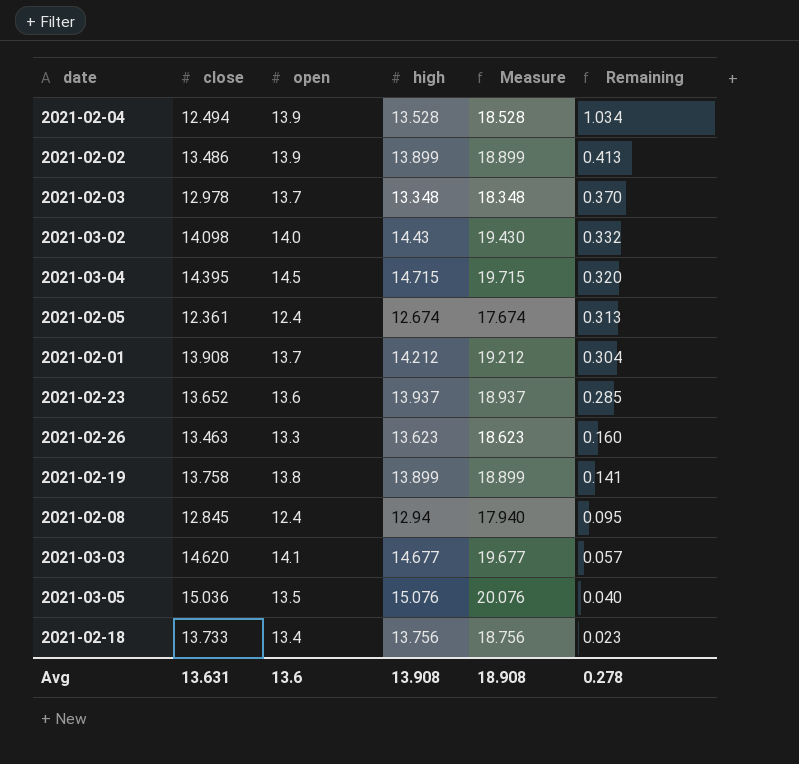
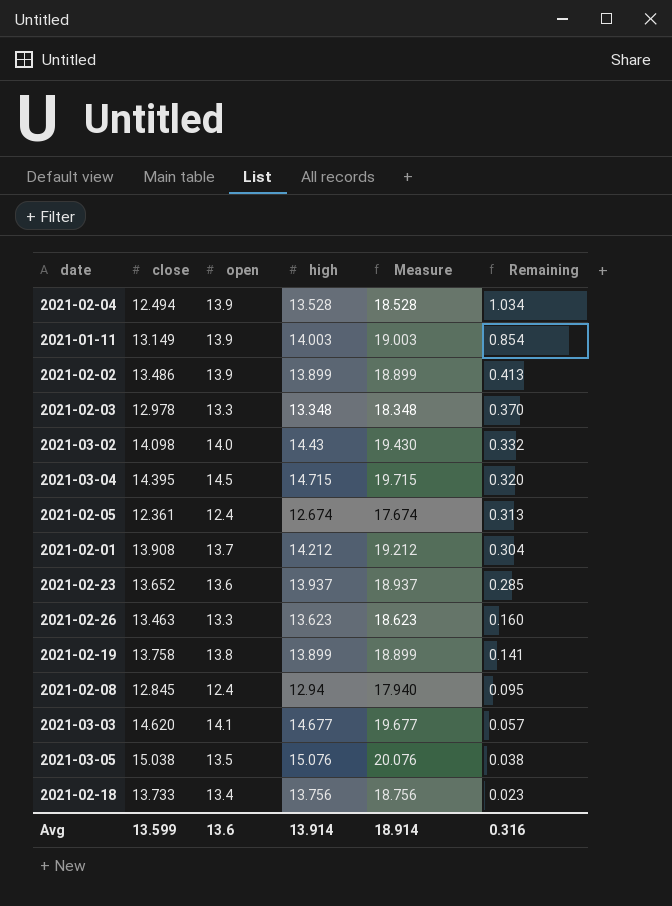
row 2021-01-11: none -> 13.149 | 13.9 | 14.003 | 19.003 | 0.854
2021-02-03 | open: 13.7 -> 13.3
2021-03-05 | close: 15.036 -> 15.038
2021-03-05 | Remaining: 0.040 -> 0.038
Avg | close: 13.631 -> 13.599
Avg | high: 13.908 -> 13.914
Avg | Measure: 18.908 -> 18.914
Avg | Remaining: 0.278 -> 0.316

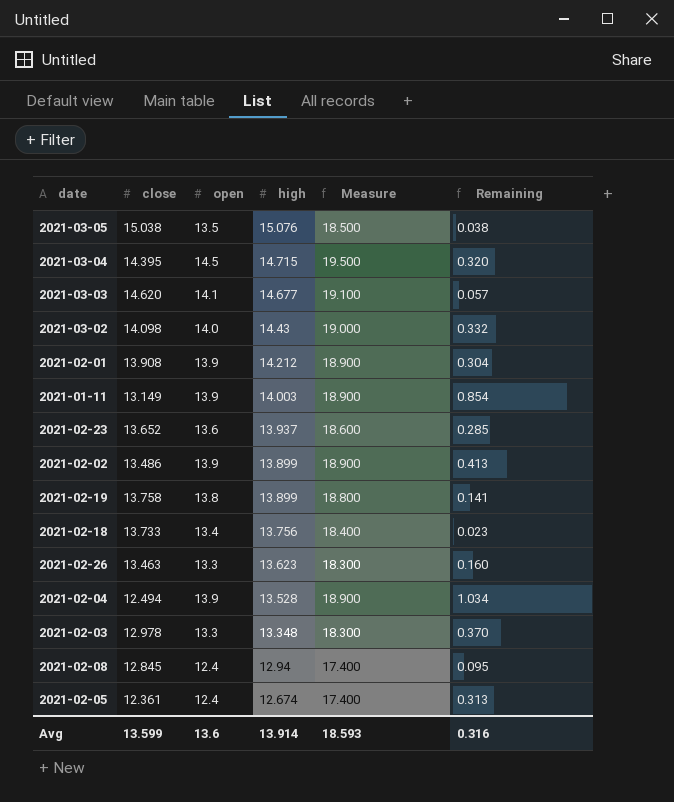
row order: Remaining descending -> high descending
column Measure | formula: [high] + 5 -> [open] + 5
2021-02-01 | open: 13.7 -> 13.9
Avg | Measure: 18.914 -> 18.593

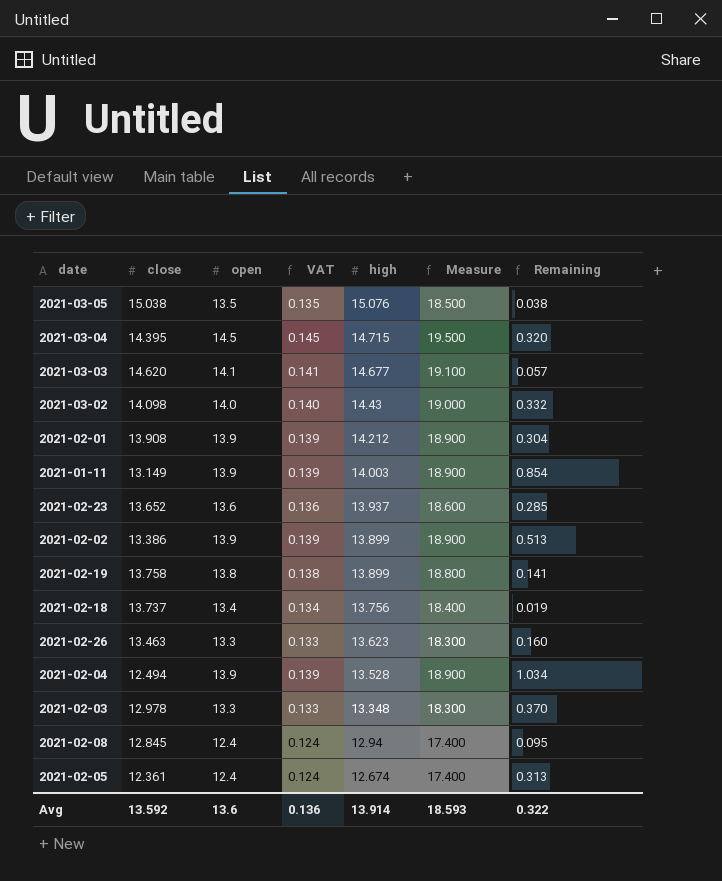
column VAT | formula: none -> [open] * 0.01
2021-02-02 | close: 13.486 -> 13.386
2021-02-02 | Remaining: 0.413 -> 0.513
2021-02-18 | close: 13.733 -> 13.737
2021-02-18 | Remaining: 0.023 -> 0.019
Avg | close: 13.599 -> 13.592
Avg | Remaining: 0.316 -> 0.322

